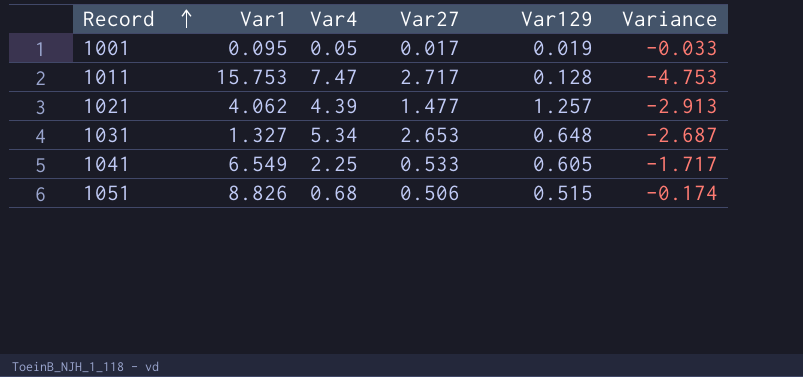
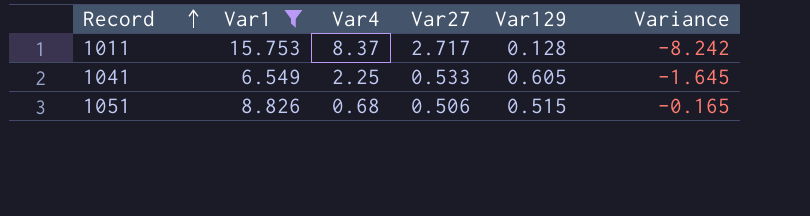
filter: none -> Var1 >= 6.549
column Variance | formula: [Var27] - [Var4] -> [Var129] - [Var4]
1011 | Var4: 7.47 -> 8.37

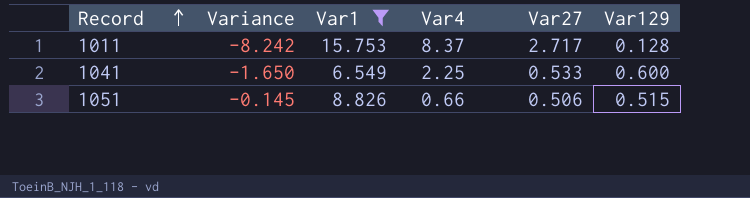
column Variance | position: 6 -> 2
1041 | Variance: -1.645 -> -1.650
1041 | Var129: 0.605 -> 0.600
1051 | Variance: -0.165 -> -0.145
1051 | Var4: 0.68 -> 0.66

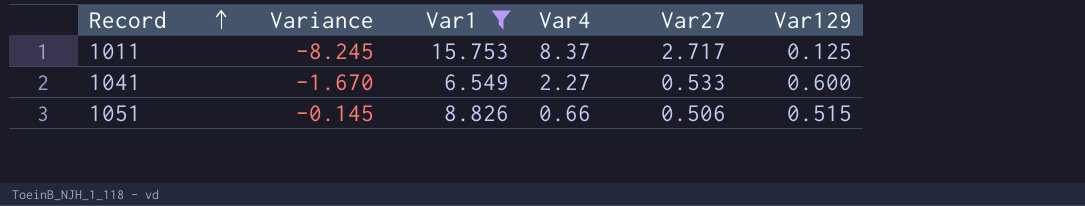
1011 | Variance: -8.242 -> -8.245
1011 | Var129: 0.128 -> 0.125
1041 | Variance: -1.650 -> -1.670
1041 | Var4: 2.25 -> 2.27

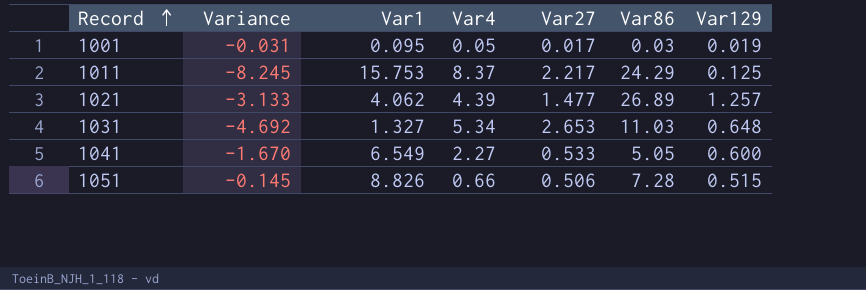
filter: Var1 >= 6.549 -> none
column Var86 | position: none -> 6
1011 | Var27: 2.717 -> 2.217

